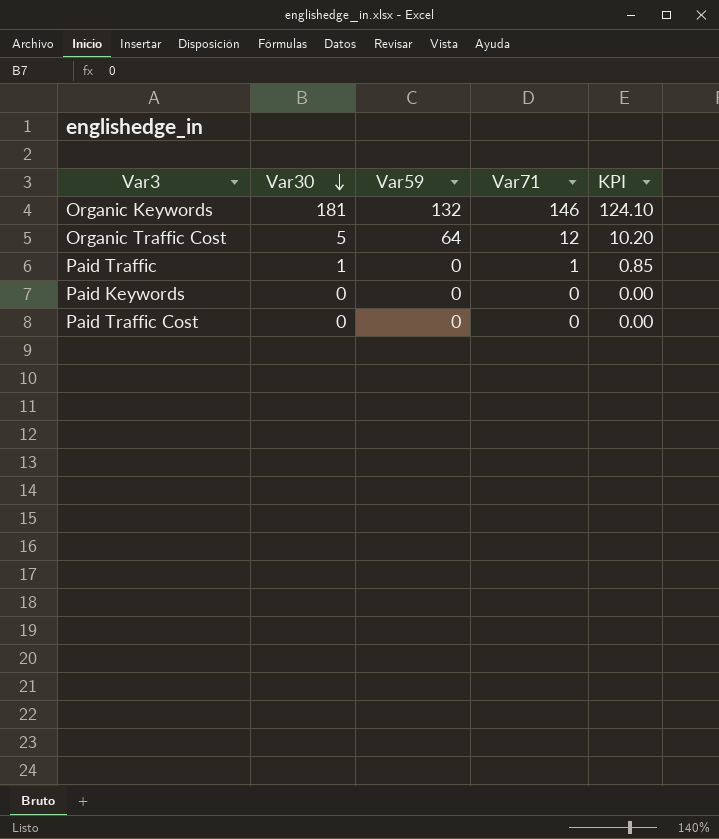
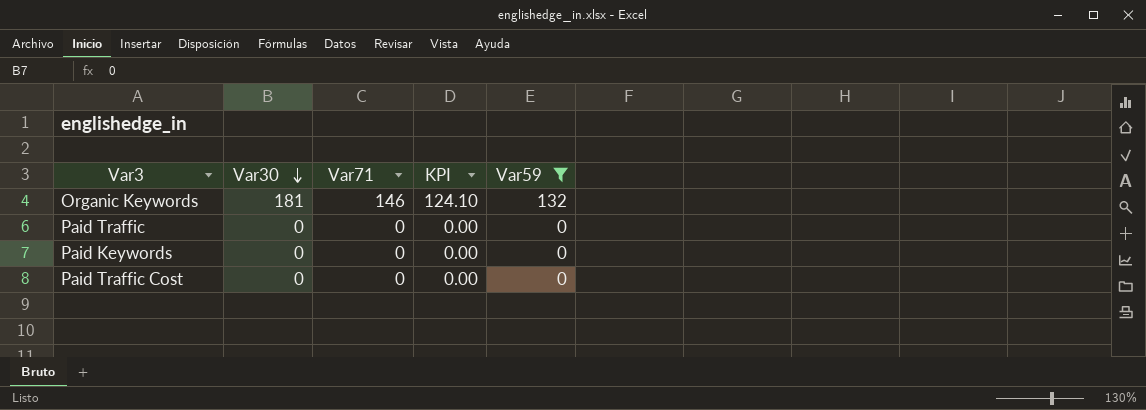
filter: none -> Var59 != 64
column Var59 | position: 3 -> 5
Paid Traffic | Var30: 1 -> 0
Paid Traffic | Var71: 1 -> 0
Paid Traffic | KPI: 0.85 -> 0.00

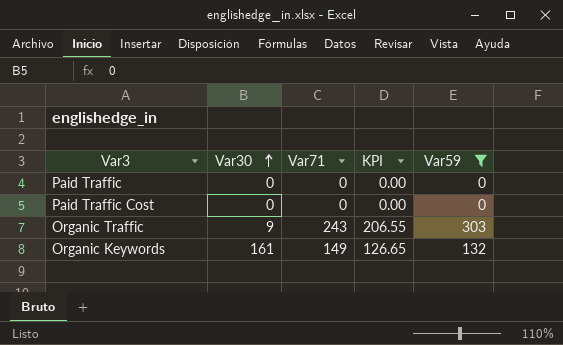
row order: Var30 descending -> Var30 ascending
row Paid Keywords: 0 | 0 | 0.00 | 0 -> none
row Organic Traffic: none -> 9 | 243 | 206.55 | 303
Organic Keywords | Var30: 181 -> 161
Organic Keywords | Var71: 146 -> 149
Organic Keywords | KPI: 124.10 -> 126.65

